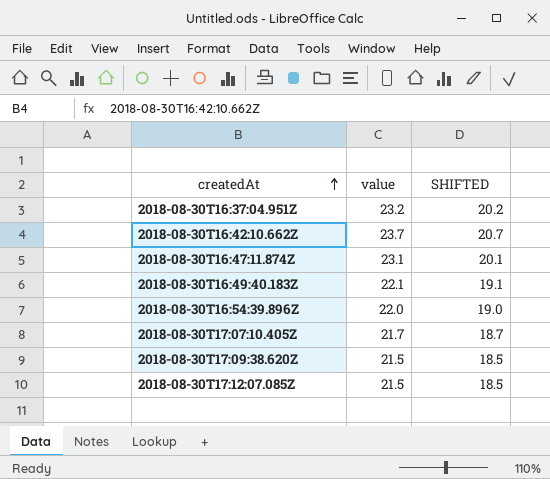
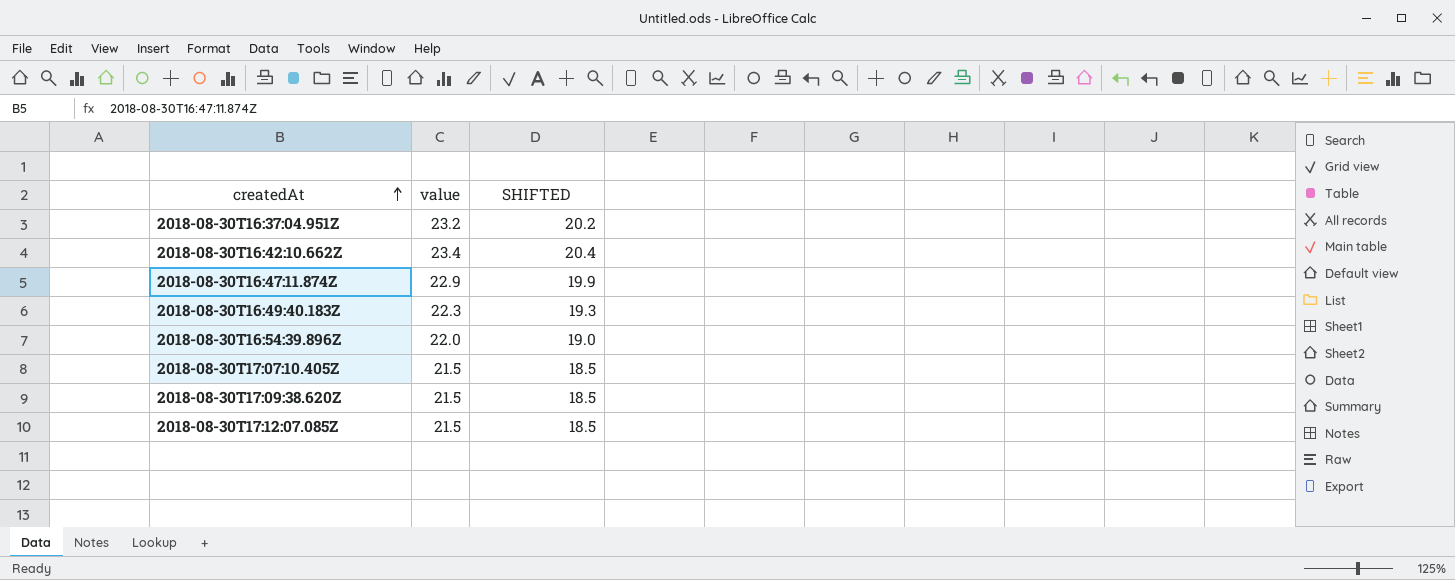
2018-08-30T16:42:10.662Z | value: 23.7 -> 23.4
2018-08-30T16:42:10.662Z | SHIFTED: 20.7 -> 20.4
2018-08-30T16:47:11.874Z | value: 23.1 -> 22.9
2018-08-30T16:47:11.874Z | SHIFTED: 20.1 -> 19.9
2018-08-30T16:49:40.183Z | value: 22.1 -> 22.3
2018-08-30T16:49:40.183Z | SHIFTED: 19.1 -> 19.3
2018-08-30T17:07:10.405Z | value: 21.7 -> 21.5
2018-08-30T17:07:10.405Z | SHIFTED: 18.7 -> 18.5

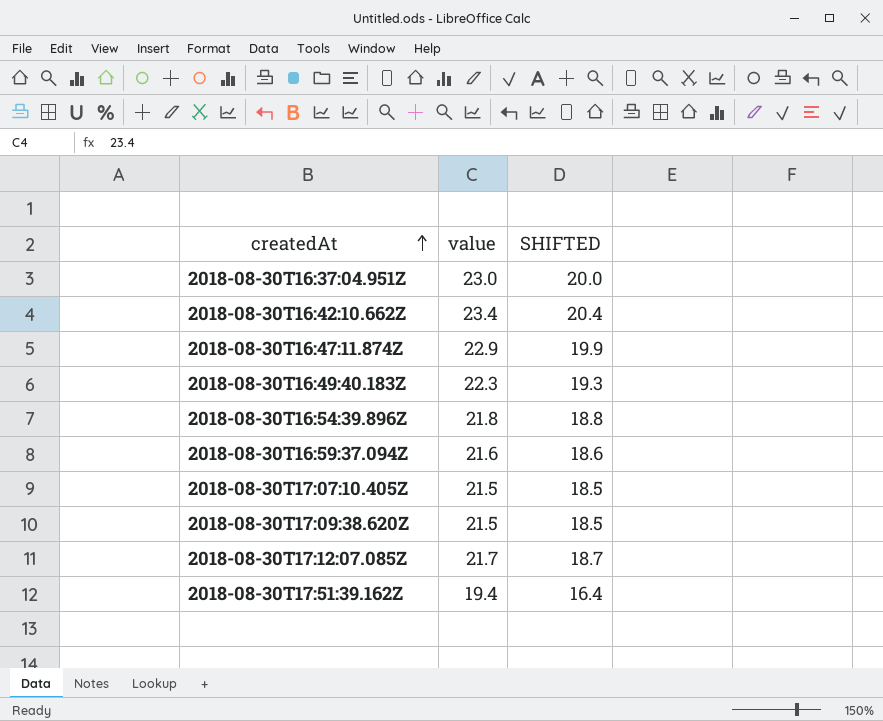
2018-08-30T16:37:04.951Z | value: 23.2 -> 23.0
2018-08-30T16:37:04.951Z | SHIFTED: 20.2 -> 20.0
2018-08-30T16:54:39.896Z | value: 22.0 -> 21.8
2018-08-30T16:54:39.896Z | SHIFTED: 19.0 -> 18.8
row 2018-08-30T16:59:37.094Z: none -> 21.6 | 18.6
2018-08-30T17:12:07.085Z | value: 21.5 -> 21.7
2018-08-30T17:12:07.085Z | SHIFTED: 18.5 -> 18.7
row 2018-08-30T17:51:39.162Z: none -> 19.4 | 16.4

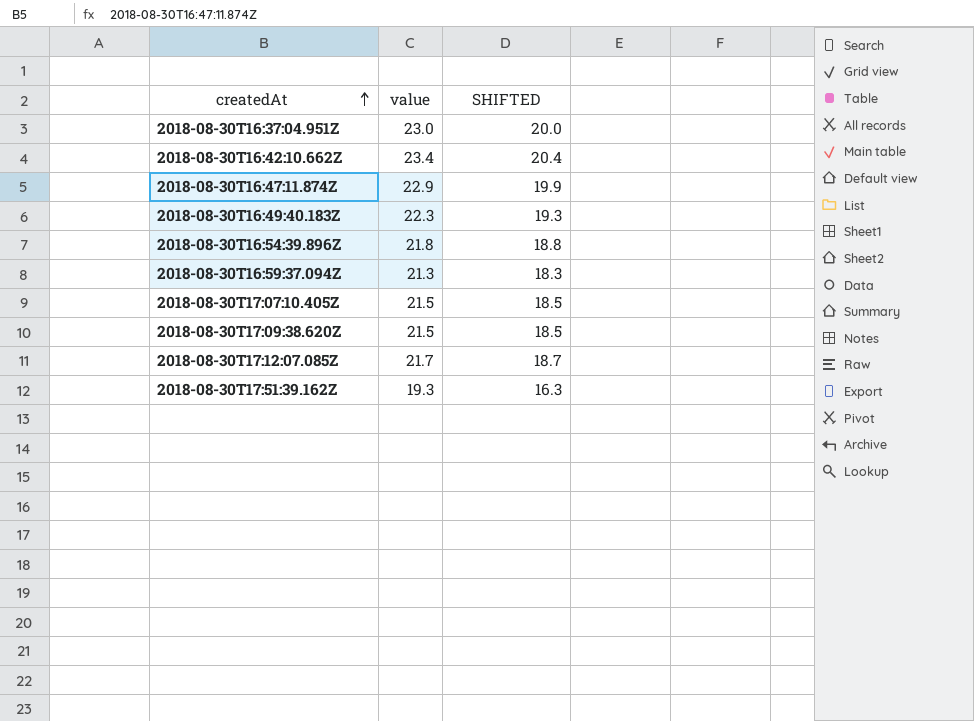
2018-08-30T16:59:37.094Z | value: 21.6 -> 21.3
2018-08-30T16:59:37.094Z | SHIFTED: 18.6 -> 18.3
2018-08-30T17:51:39.162Z | value: 19.4 -> 19.3
2018-08-30T17:51:39.162Z | SHIFTED: 16.4 -> 16.3

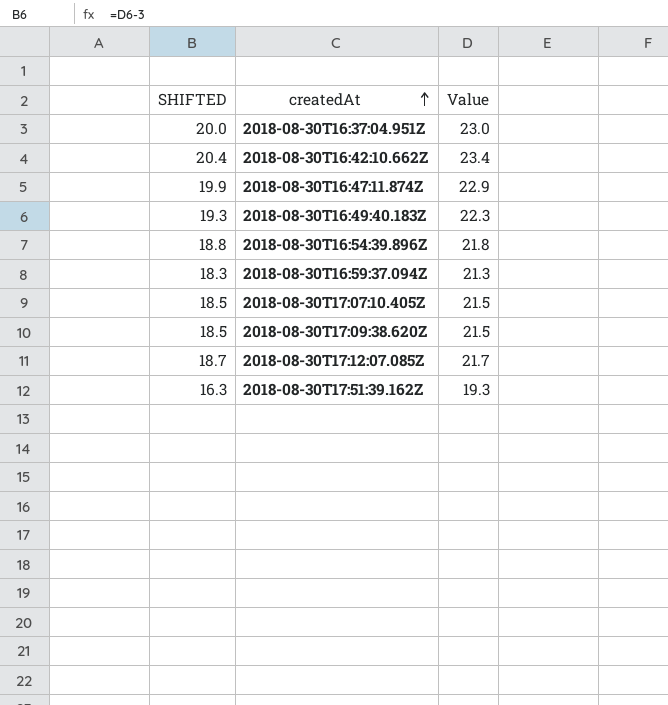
column SHIFTED | position: 3 -> 1
column name: value -> Value

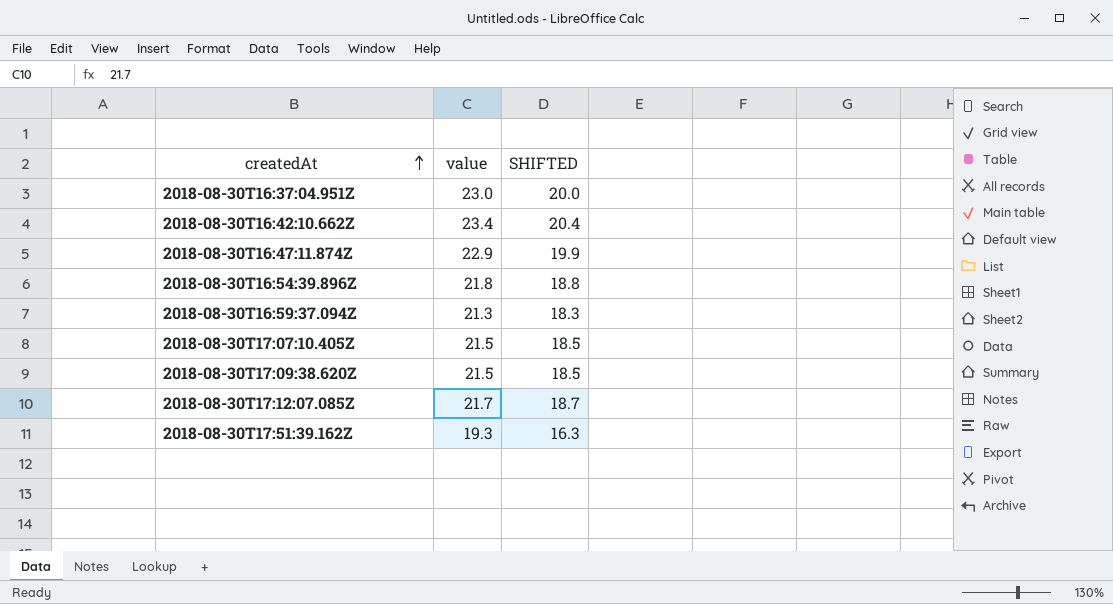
column name: Value -> value
column SHIFTED | position: 1 -> 3
row 2018-08-30T16:49:40.183Z: 19.3 | 22.3 -> none

